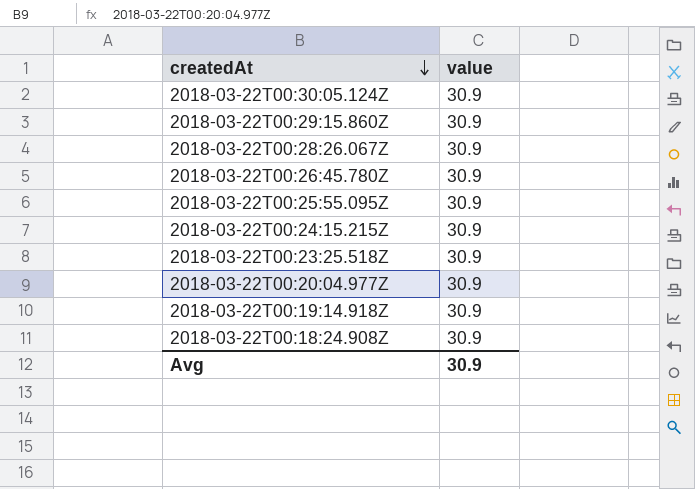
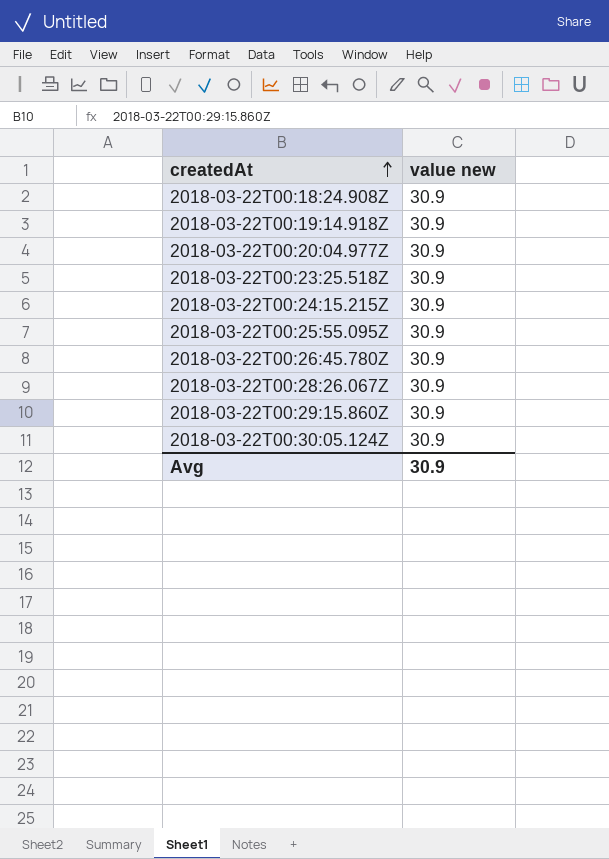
row order: createdAt descending -> createdAt ascending
column name: value -> value new

